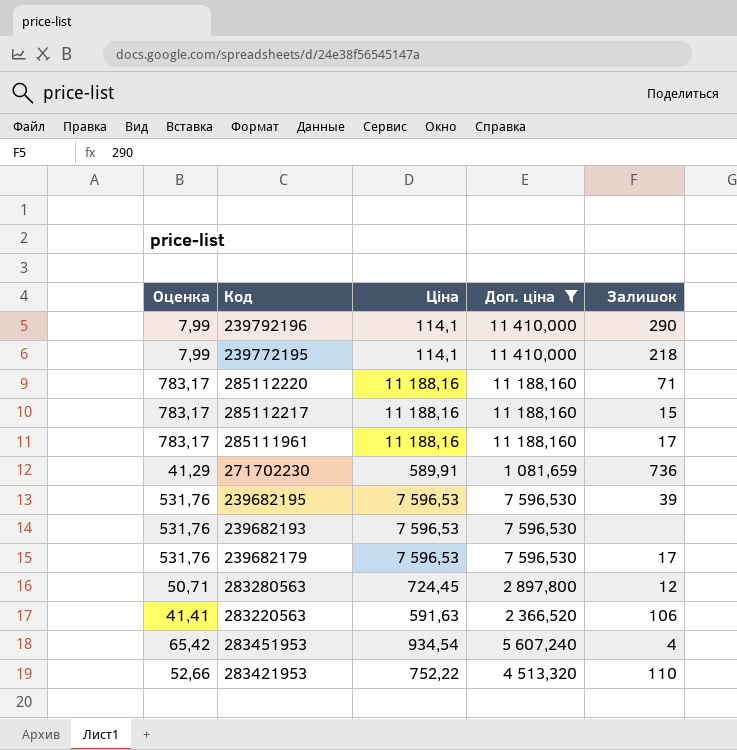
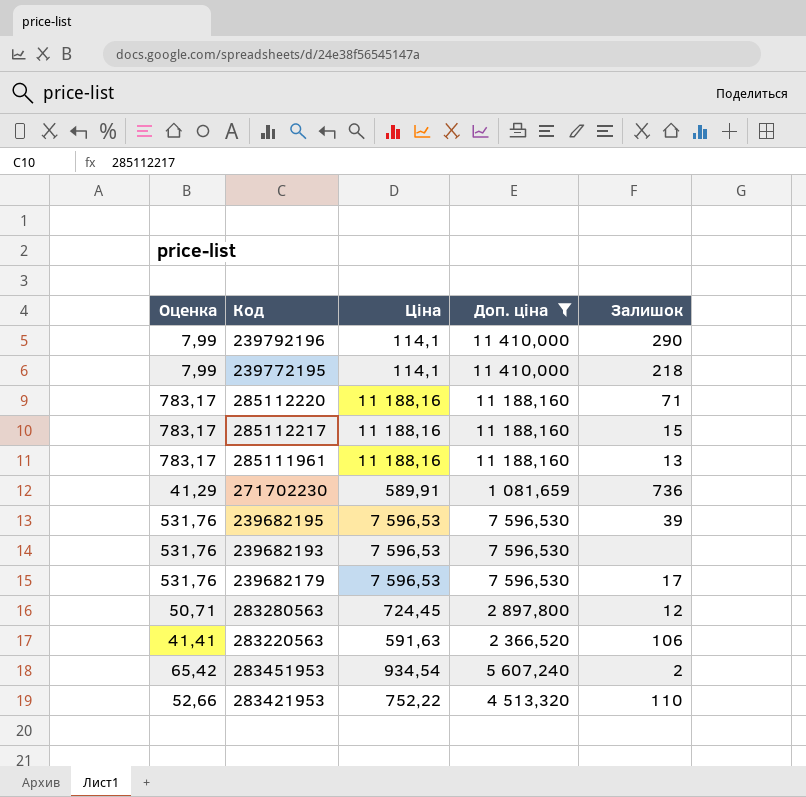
285111961 | Залишок: 17 -> 13
283451953 | Залишок: 4 -> 2

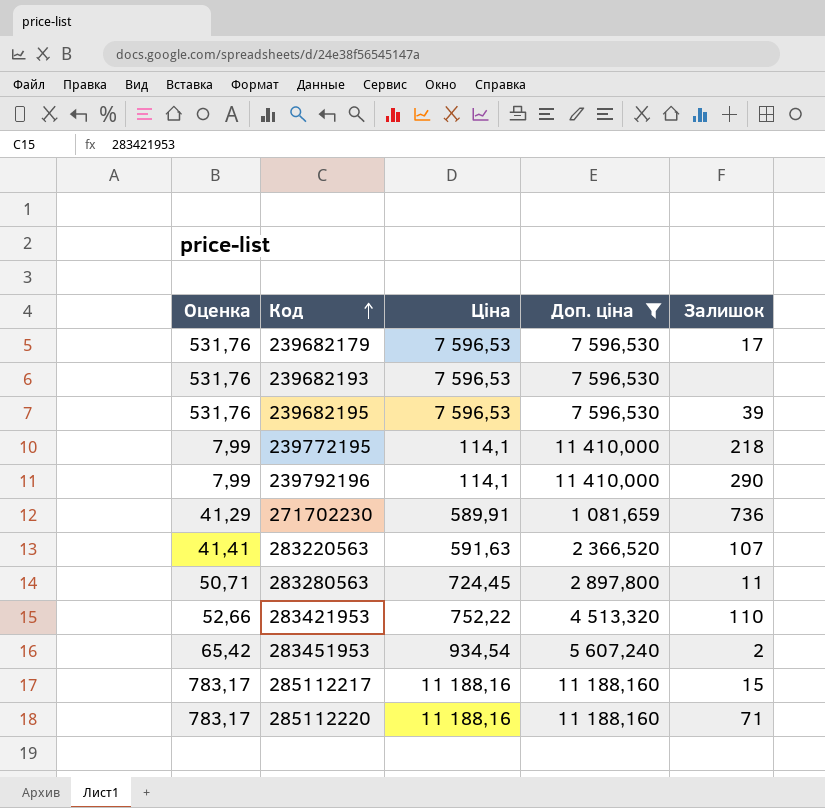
row order: none -> Код ascending
row 285111961: 783,17 | 11 188,16 | 11 188,160 | 13 -> none
283220563 | Залишок: 106 -> 107
283280563 | Залишок: 12 -> 11

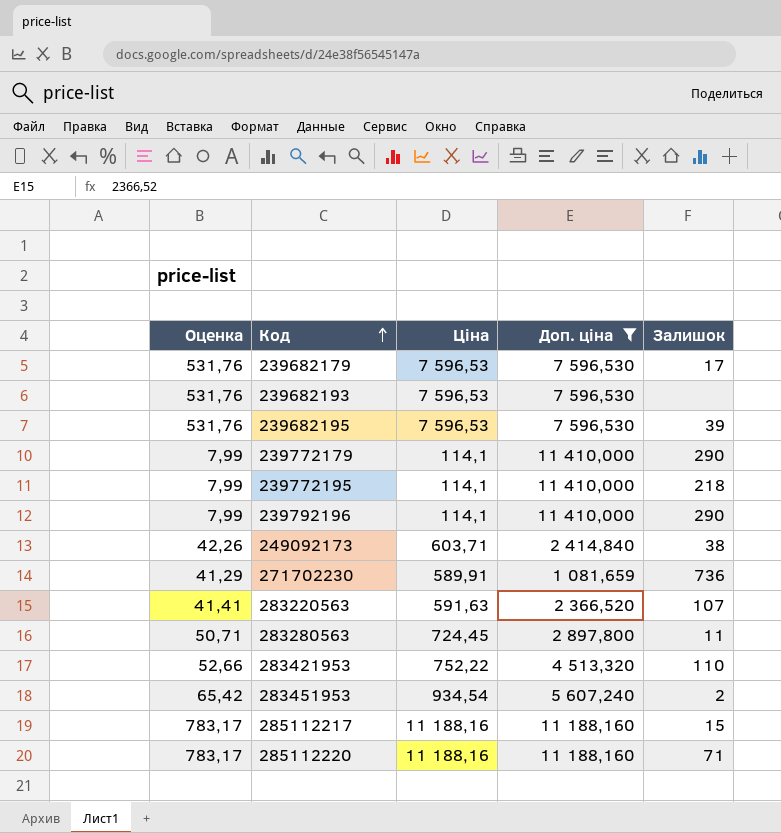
row 239772179: none -> 7,99 | 114,1 | 11 410,000 | 290
row 249092173: none -> 42,26 | 603,71 | 2 414,840 | 38

